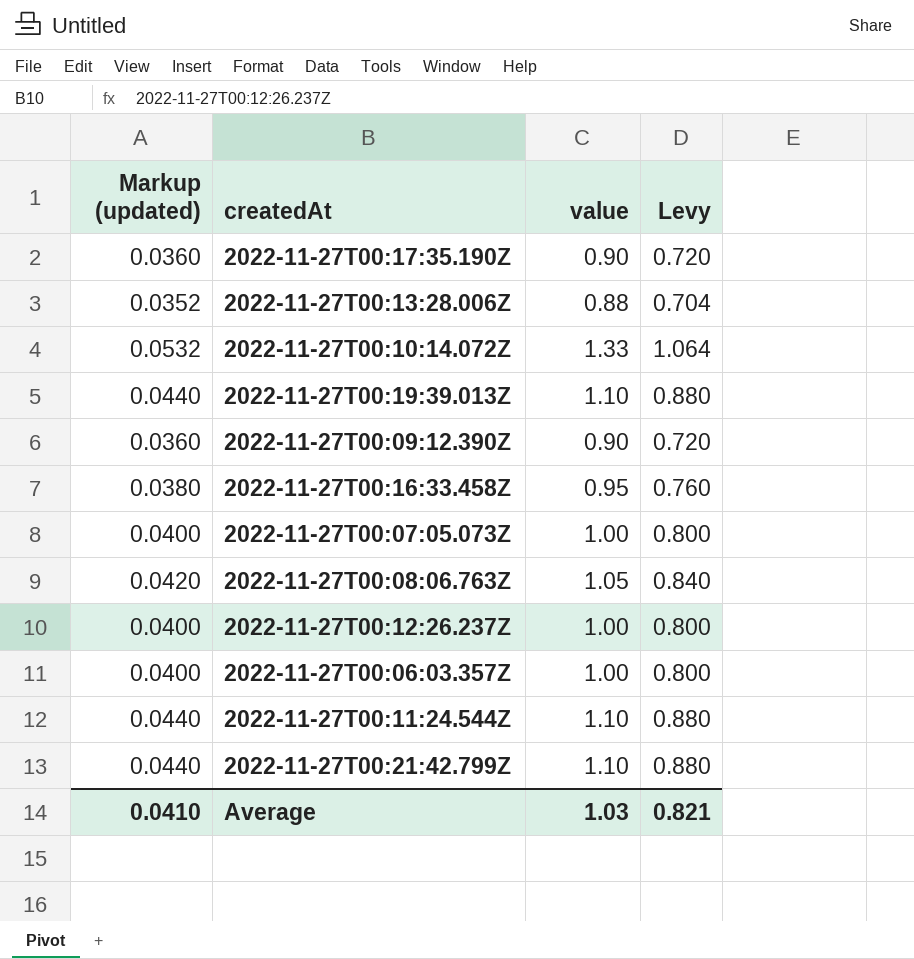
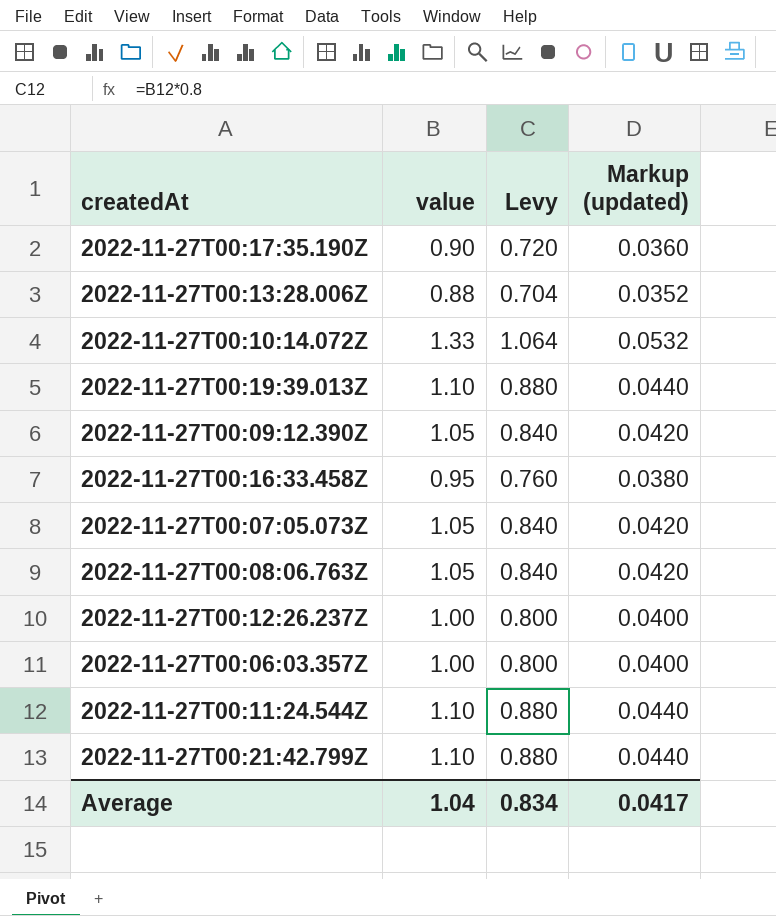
column Markup (updated) | position: 1 -> 4
2022-11-27T00:09:12.390Z | value: 0.90 -> 1.05
2022-11-27T00:09:12.390Z | Levy: 0.720 -> 0.840
2022-11-27T00:09:12.390Z | Markup (updated): 0.0360 -> 0.0420
2022-11-27T00:07:05.073Z | value: 1.00 -> 1.05
2022-11-27T00:07:05.073Z | Levy: 0.800 -> 0.840
2022-11-27T00:07:05.073Z | Markup (updated): 0.0400 -> 0.0420
Average | value: 1.03 -> 1.04
Average | Levy: 0.821 -> 0.834
Average | Markup (updated): 0.0410 -> 0.0417

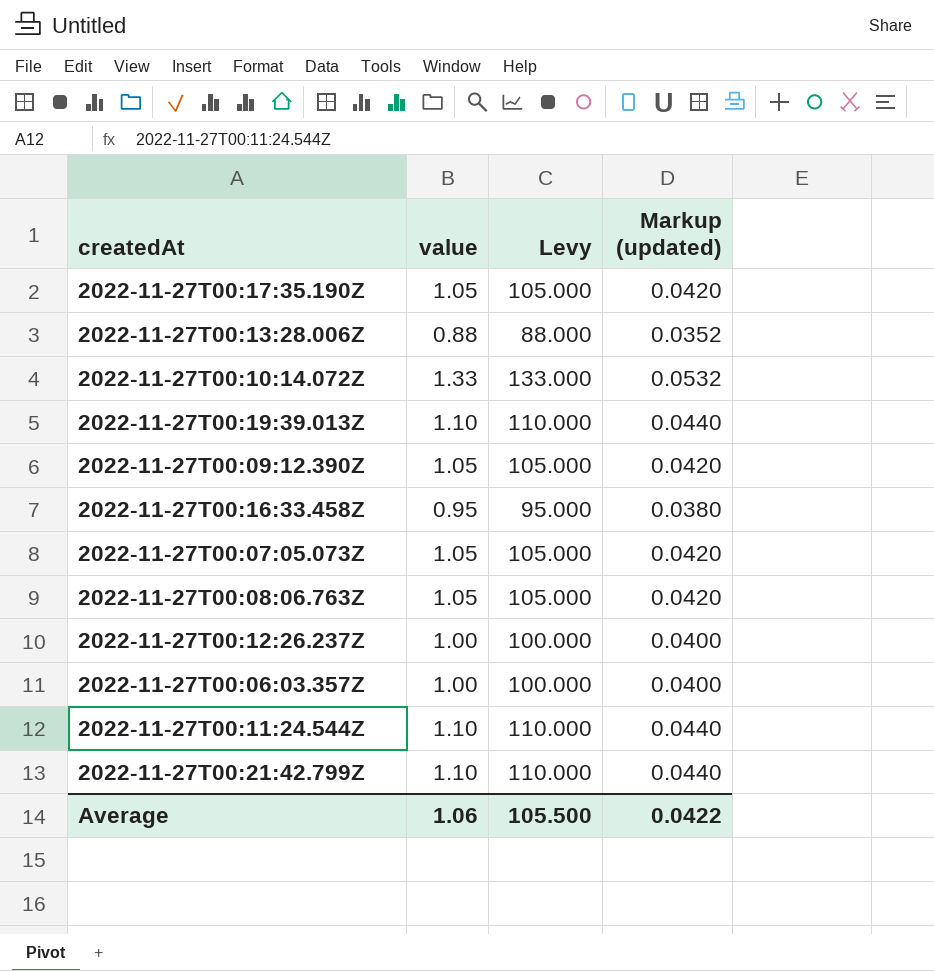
column Levy | formula: [value] * 0.8 -> [value] * 100
2022-11-27T00:17:35.190Z | value: 0.90 -> 1.05
2022-11-27T00:17:35.190Z | Markup (updated): 0.0360 -> 0.0420
Average | value: 1.04 -> 1.06
Average | Levy: 0.834 -> 105.500
Average | Markup (updated): 0.0417 -> 0.0422

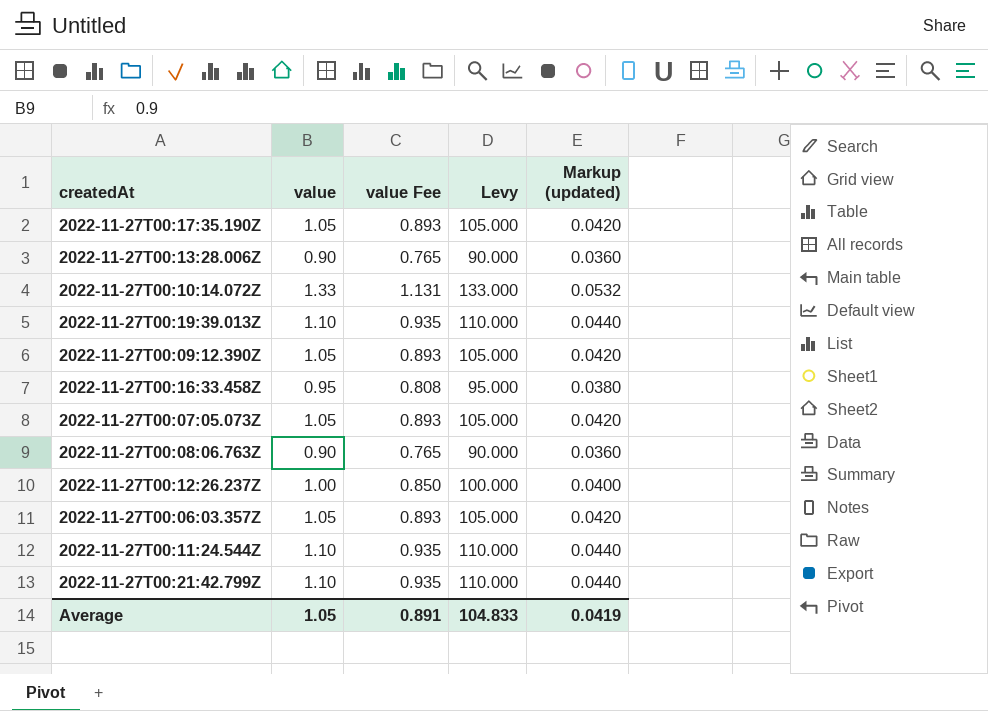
column value Fee | formula: none -> [value] * 0.85
2022-11-27T00:13:28.006Z | value: 0.88 -> 0.90
2022-11-27T00:13:28.006Z | Levy: 88.000 -> 90.000
2022-11-27T00:13:28.006Z | Markup (updated): 0.0352 -> 0.0360
2022-11-27T00:08:06.763Z | value: 1.05 -> 0.90
2022-11-27T00:08:06.763Z | Levy: 105.000 -> 90.000
2022-11-27T00:08:06.763Z | Markup (updated): 0.0420 -> 0.0360
2022-11-27T00:06:03.357Z | value: 1.00 -> 1.05
2022-11-27T00:06:03.357Z | Levy: 100.000 -> 105.000
2022-11-27T00:06:03.357Z | Markup (updated): 0.0400 -> 0.0420
Average | value: 1.06 -> 1.05
Average | Levy: 105.500 -> 104.833
Average | Markup (updated): 0.0422 -> 0.0419

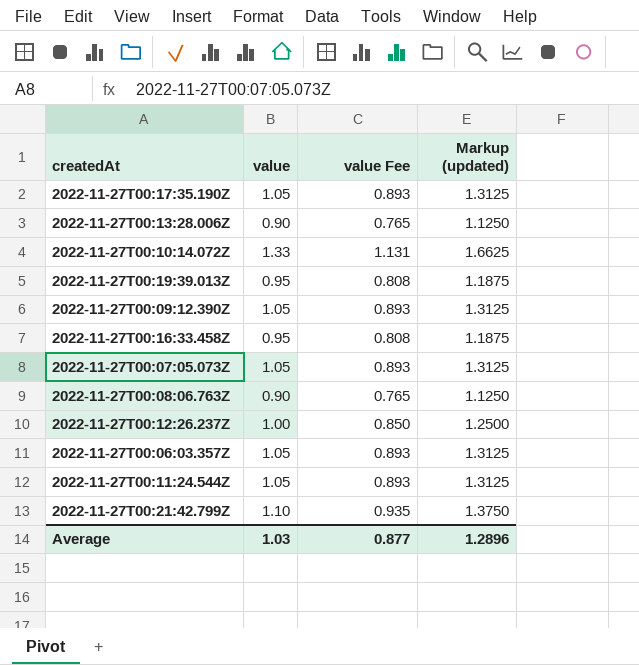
column Levy | formula: [value] * 100 -> none
column Markup (updated) | formula: [value] * 0.04 -> [value] * 1.25
2022-11-27T00:19:39.013Z | value: 1.10 -> 0.95
2022-11-27T00:19:39.013Z | value Fee: 0.935 -> 0.808
2022-11-27T00:11:24.544Z | value: 1.10 -> 1.05
2022-11-27T00:11:24.544Z | value Fee: 0.935 -> 0.893
Average | value: 1.05 -> 1.03
Average | value Fee: 0.891 -> 0.877
Average | Markup (updated): 0.0419 -> 1.2896

